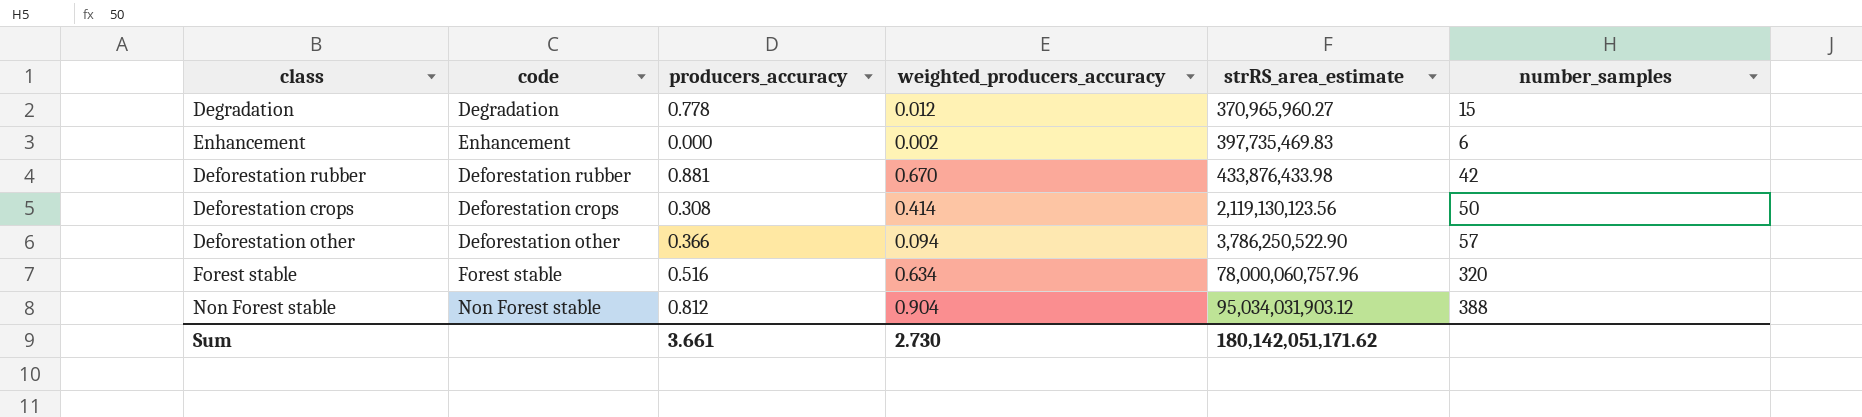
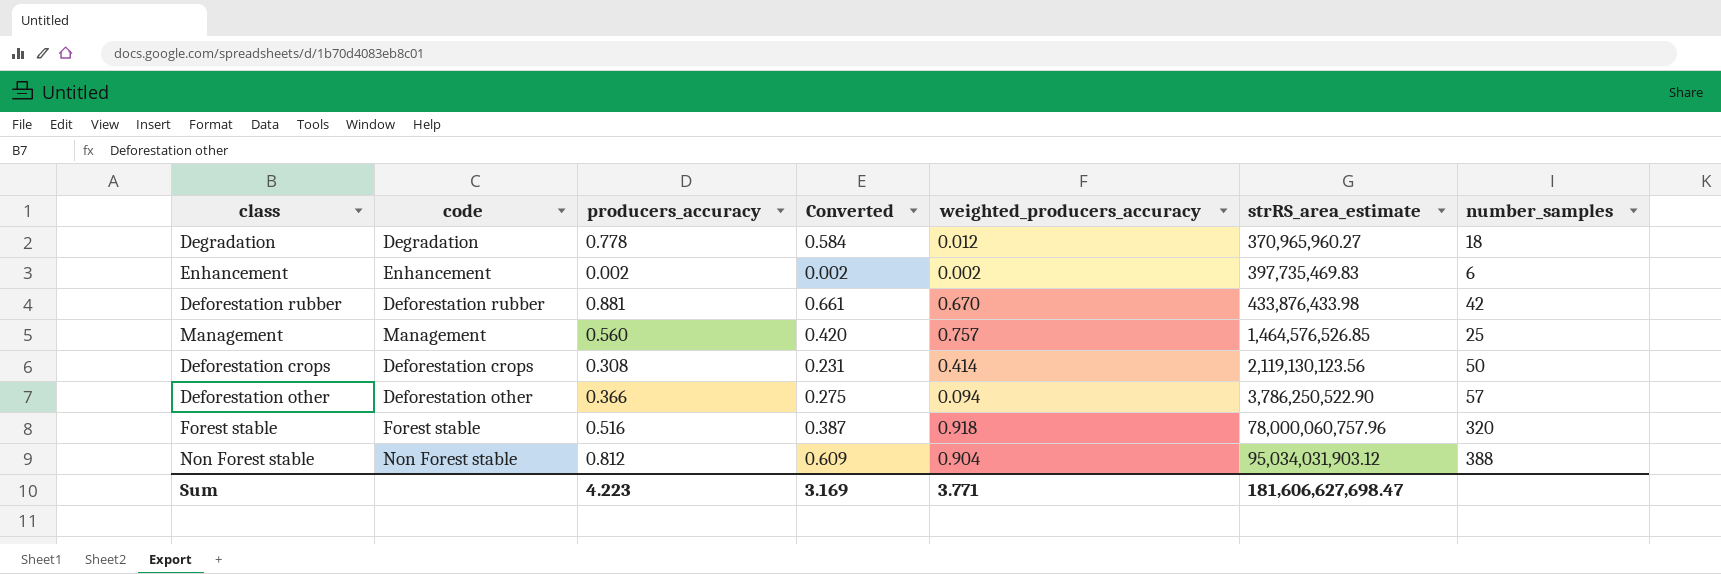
column Converted | formula: none -> [producers_accuracy] * 0.75
Degradation | number_samples: 15 -> 18
Enhancement | producers_accuracy: 0.000 -> 0.002
row Management: none -> Management | 0.560 | 0.420 | 0.757 | 1,464,576,526.85 | 25
Forest stable | weighted_producers_accuracy: 0.634 -> 0.918
Sum | producers_accuracy: 3.661 -> 4.223
Sum | weighted_producers_accuracy: 2.730 -> 3.771
Sum | strRS_area_estimate: 180,142,051,171.62 -> 181,606,627,698.47

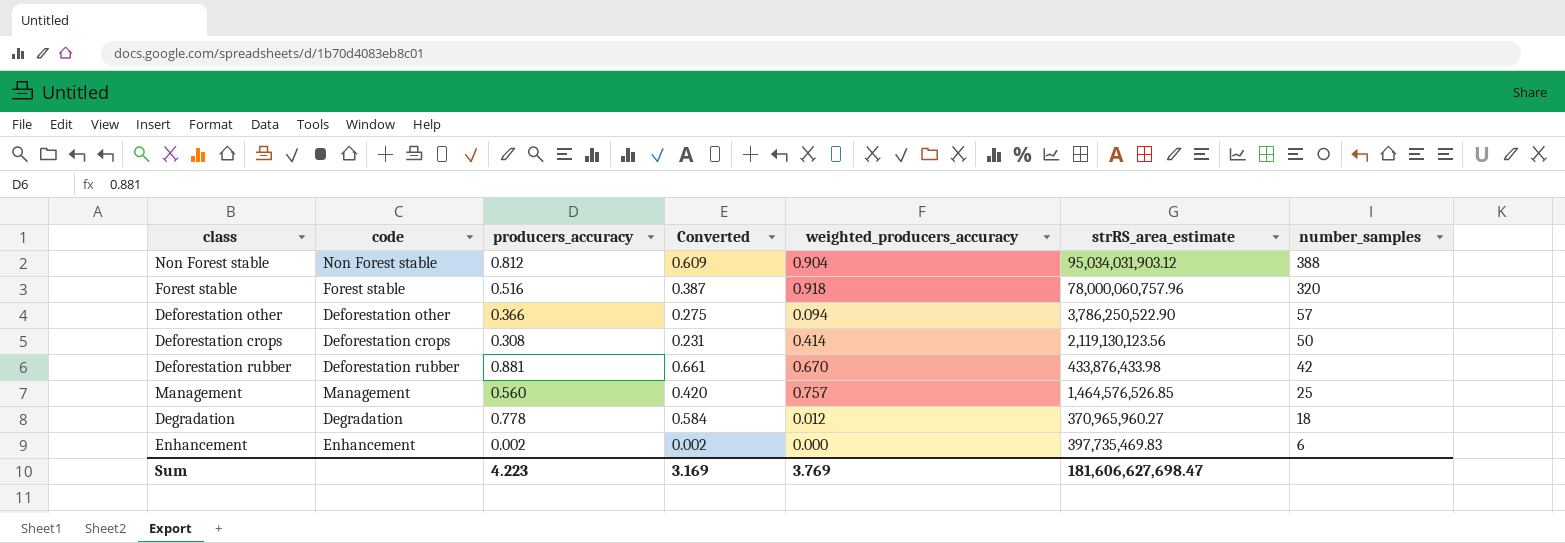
row order: strRS_area_estimate ascending -> number_samples descending
Enhancement | weighted_producers_accuracy: 0.002 -> 0.000
Sum | weighted_producers_accuracy: 3.771 -> 3.769

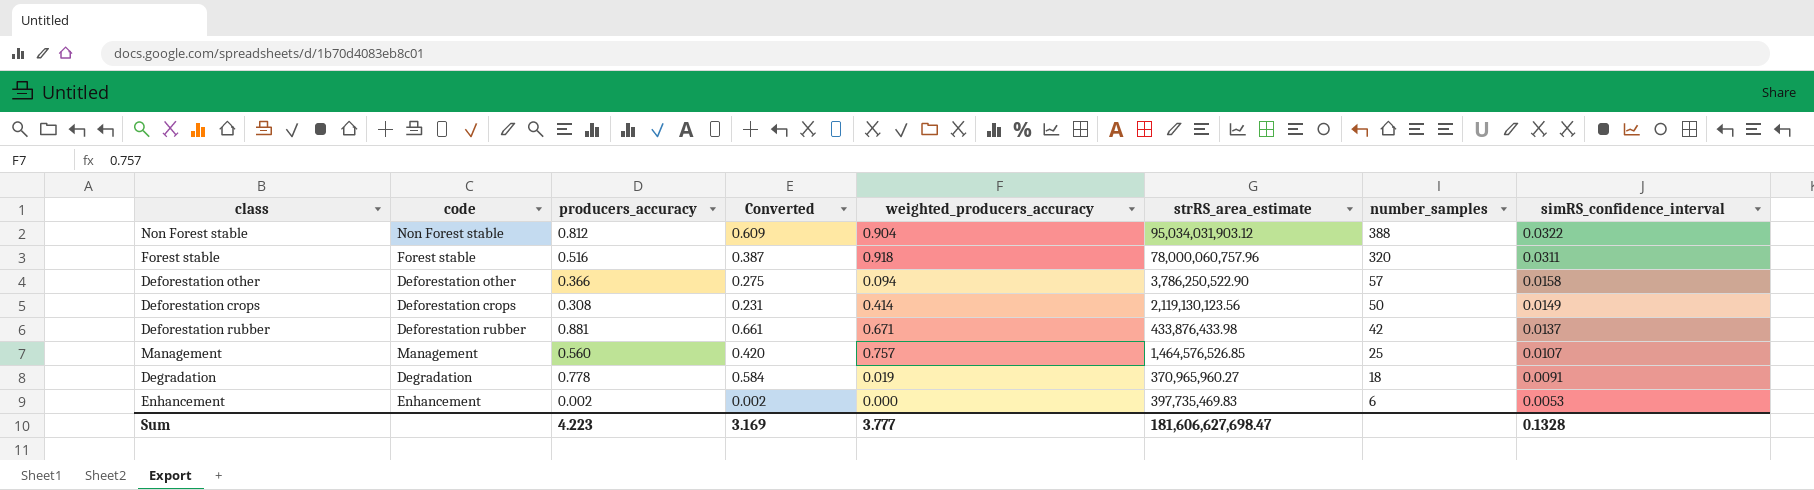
column simRS_confidence_interval | position: none -> 8
Deforestation rubber | weighted_producers_accuracy: 0.670 -> 0.671
Degradation | weighted_producers_accuracy: 0.012 -> 0.019
Sum | weighted_producers_accuracy: 3.769 -> 3.777

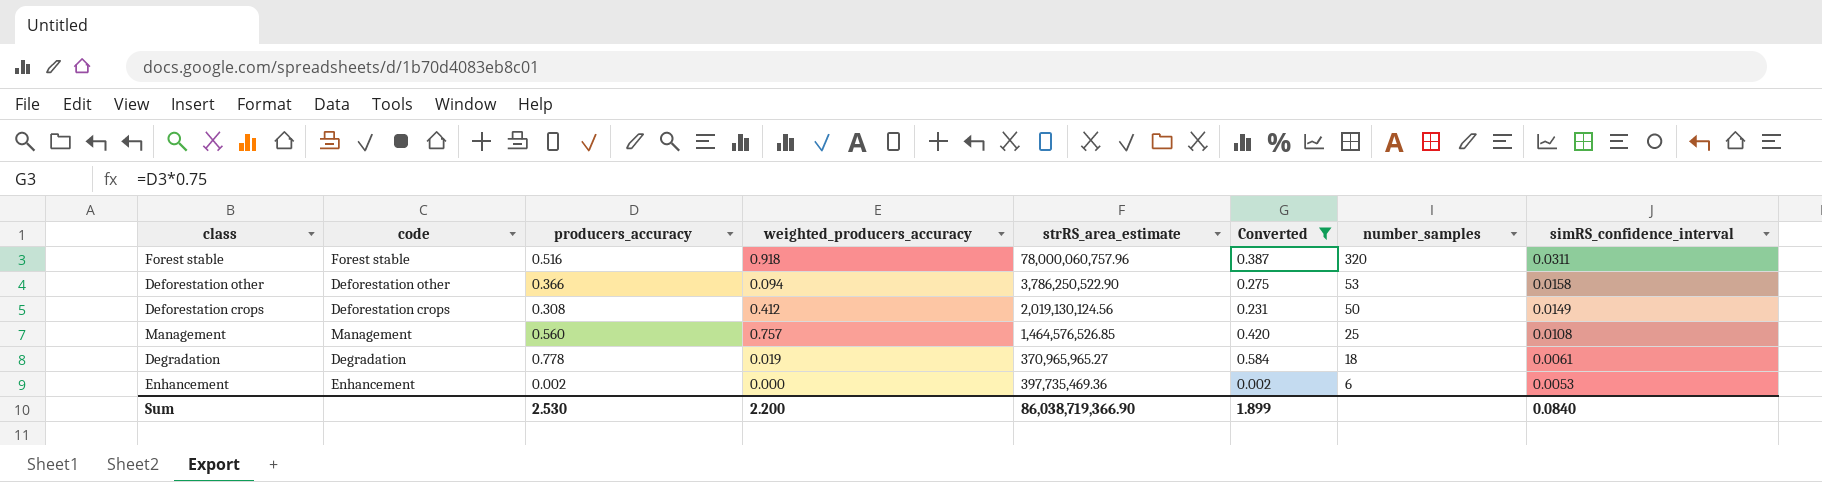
filter: none -> Converted <= 0.584
column Converted | position: 4 -> 6
Deforestation other | number_samples: 57 -> 53
Deforestation crops | weighted_producers_accuracy: 0.414 -> 0.412
Deforestation crops | strRS_area_estimate: 2,119,130,123.56 -> 2,019,130,124.56
Management | simRS_confidence_interval: 0.0107 -> 0.0108
Degradation | strRS_area_estimate: 370,965,960.27 -> 370,965,965.27
Degradation | simRS_confidence_interval: 0.0091 -> 0.0061
Enhancement | strRS_area_estimate: 397,735,469.83 -> 397,735,469.36
Sum | producers_accuracy: 4.223 -> 2.530
Sum | weighted_producers_accuracy: 3.777 -> 2.200
Sum | strRS_area_estimate: 181,606,627,698.47 -> 86,038,719,366.90
Sum | Converted: 3.169 -> 1.899
Sum | simRS_confidence_interval: 0.1328 -> 0.0840

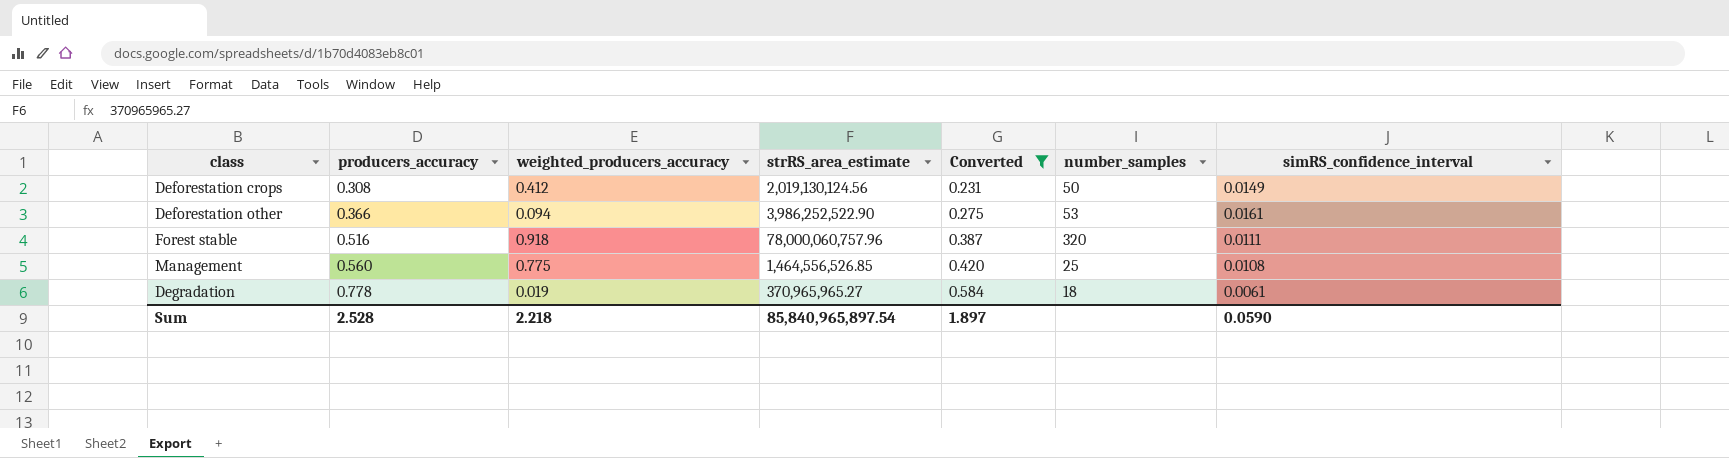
row order: number_samples descending -> producers_accuracy ascending
column code | position: 2 -> none
row Enhancement: Enhancement | 0.002 | 0.000 | 397,735,469.36 | 0.002 | 6 | 0.0053 -> none
Deforestation other | strRS_area_estimate: 3,786,250,522.90 -> 3,986,252,522.90
Deforestation other | simRS_confidence_interval: 0.0158 -> 0.0161
Forest stable | simRS_confidence_interval: 0.0311 -> 0.0111
Management | weighted_producers_accuracy: 0.757 -> 0.775
Management | strRS_area_estimate: 1,464,576,526.85 -> 1,464,556,526.85
Sum | producers_accuracy: 2.530 -> 2.528
Sum | weighted_producers_accuracy: 2.200 -> 2.218
Sum | strRS_area_estimate: 86,038,719,366.90 -> 85,840,965,897.54
Sum | Converted: 1.899 -> 1.897
Sum | simRS_confidence_interval: 0.0840 -> 0.0590

